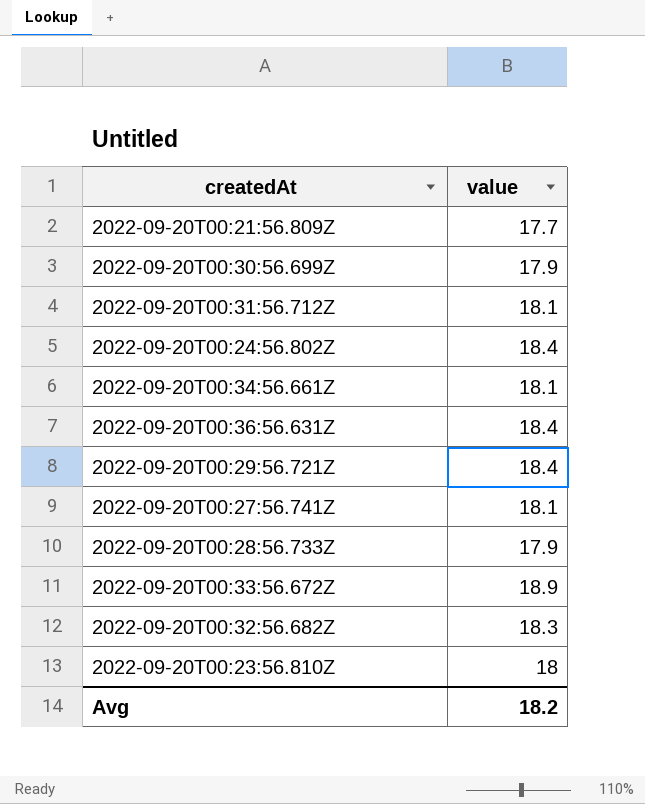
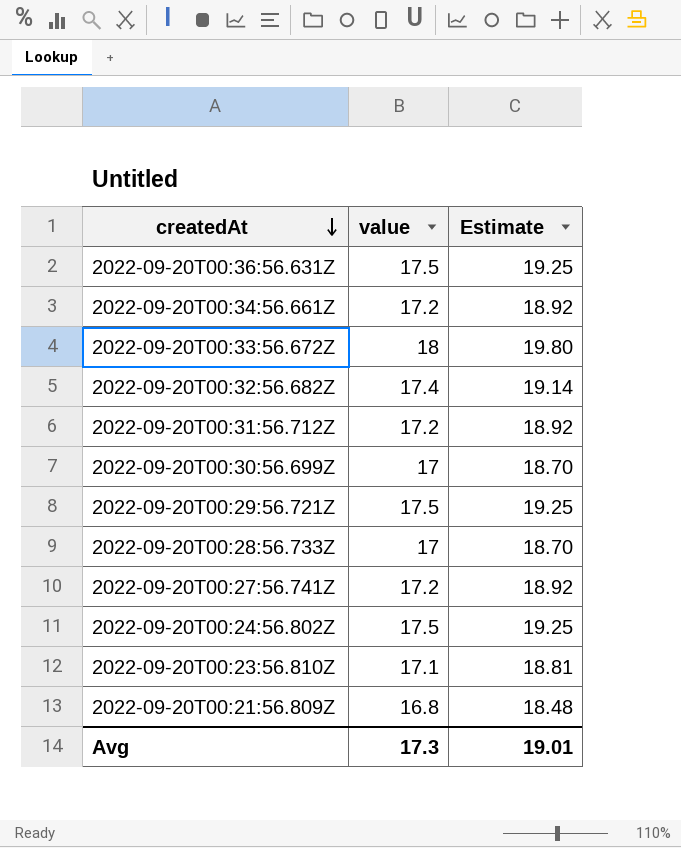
row order: none -> createdAt descending
column Estimate | formula: none -> [value] * 1.1
2022-09-20T00:36:56.631Z | value: 18.4 -> 17.5
2022-09-20T00:34:56.661Z | value: 18.1 -> 17.2
2022-09-20T00:33:56.672Z | value: 18.9 -> 18
2022-09-20T00:32:56.682Z | value: 18.3 -> 17.4
2022-09-20T00:31:56.712Z | value: 18.1 -> 17.2
2022-09-20T00:30:56.699Z | value: 17.9 -> 17
2022-09-20T00:29:56.721Z | value: 18.4 -> 17.5
2022-09-20T00:28:56.733Z | value: 17.9 -> 17
2022-09-20T00:27:56.741Z | value: 18.1 -> 17.2
2022-09-20T00:24:56.802Z | value: 18.4 -> 17.5
2022-09-20T00:23:56.810Z | value: 18 -> 17.1
2022-09-20T00:21:56.809Z | value: 17.7 -> 16.8
Avg | value: 18.2 -> 17.3

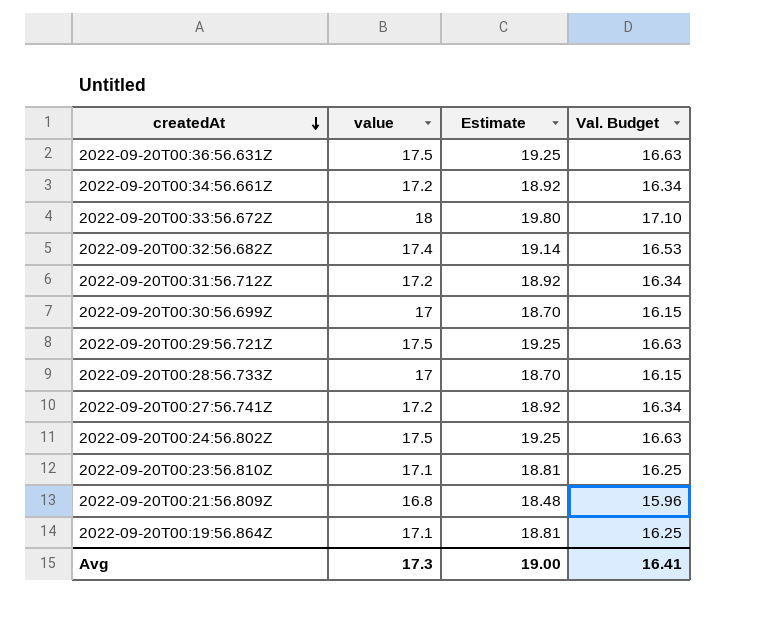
column Val. Budget | formula: none -> [value] * 0.95
row 2022-09-20T00:19:56.864Z: none -> 17.1 | 18.81 | 16.25
Avg | Estimate: 19.01 -> 19.00

